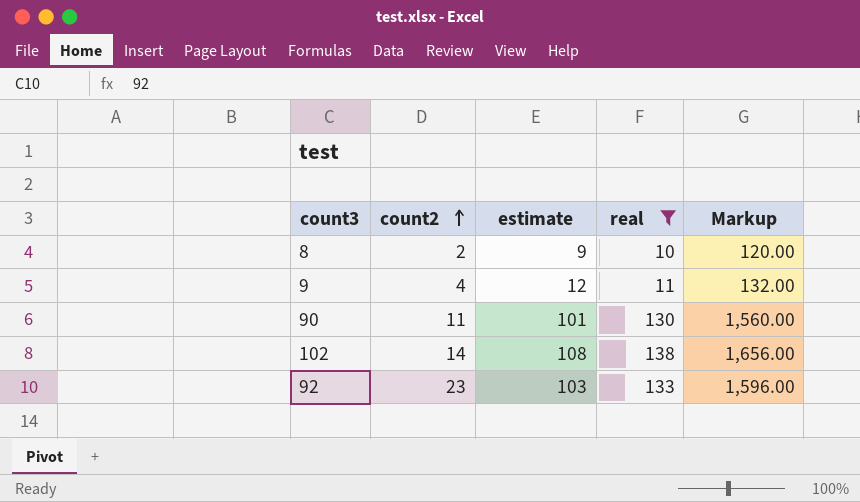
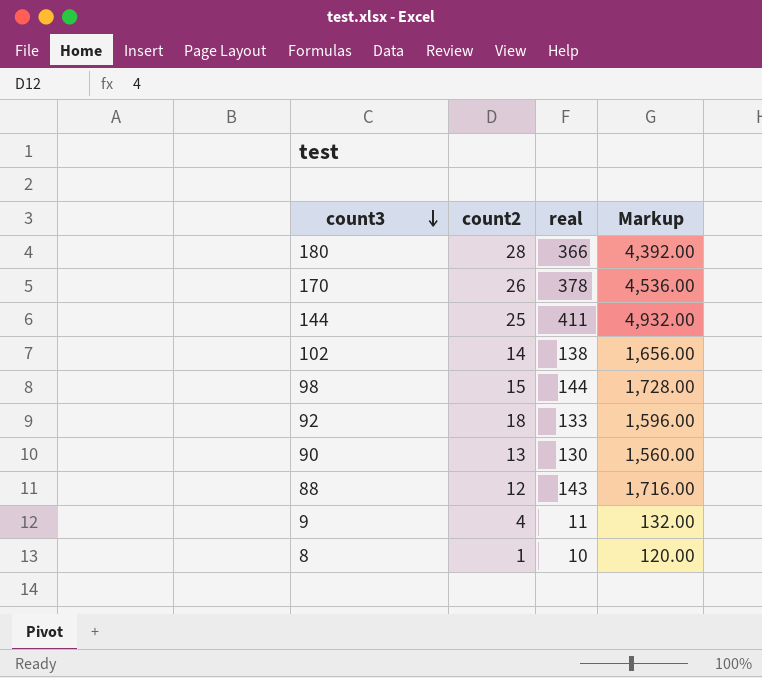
filter: real <= 138 -> none
row order: count2 ascending -> count3 descending
column estimate | position: 3 -> none
92 | count2: 23 -> 18
90 | count2: 11 -> 13
8 | count2: 2 -> 1

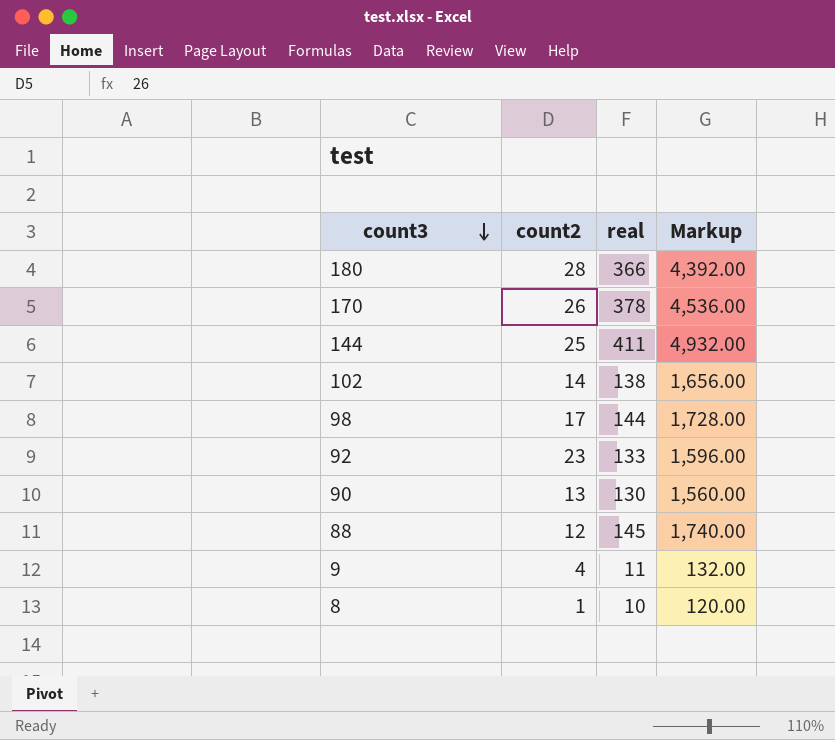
98 | count2: 15 -> 17
92 | count2: 18 -> 23
88 | real: 143 -> 145
88 | Markup: 1,716.00 -> 1,740.00

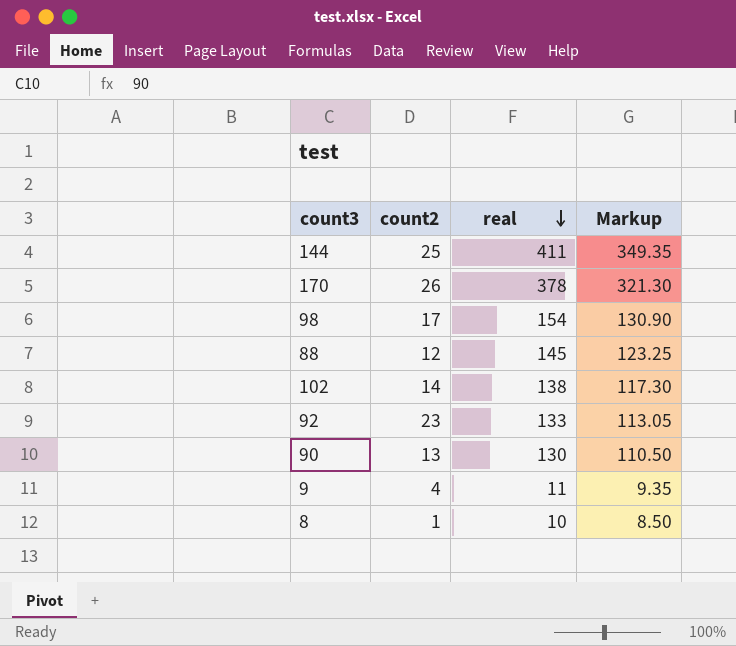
row order: count3 descending -> real descending
column Markup | formula: [real] * 12 -> [real] * 0.85
row 180: 28 | 366 | 4,392.00 -> none
98 | real: 144 -> 154

